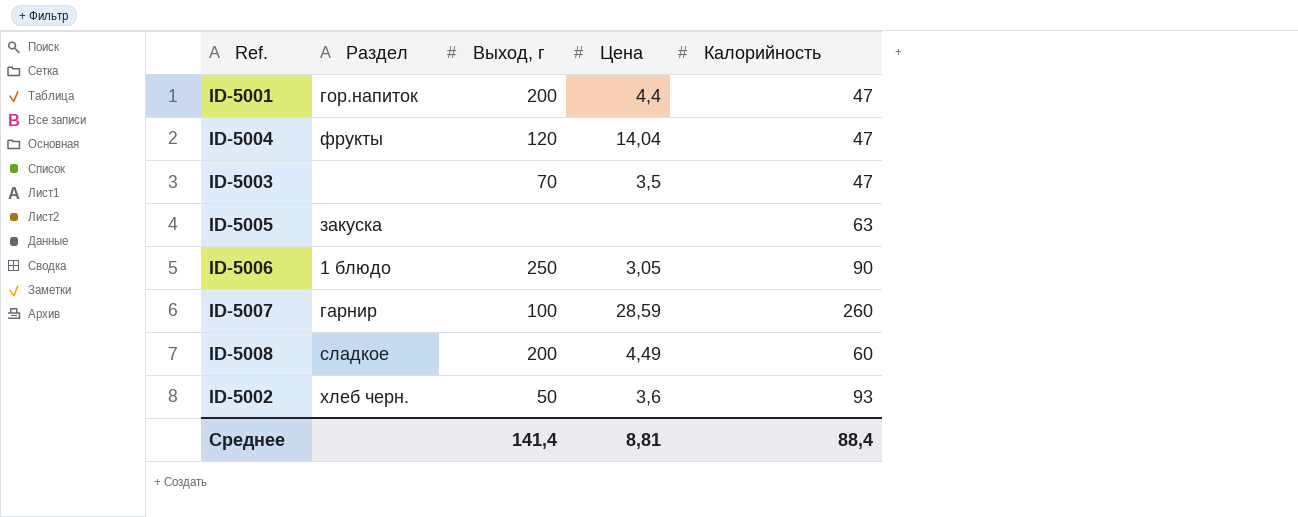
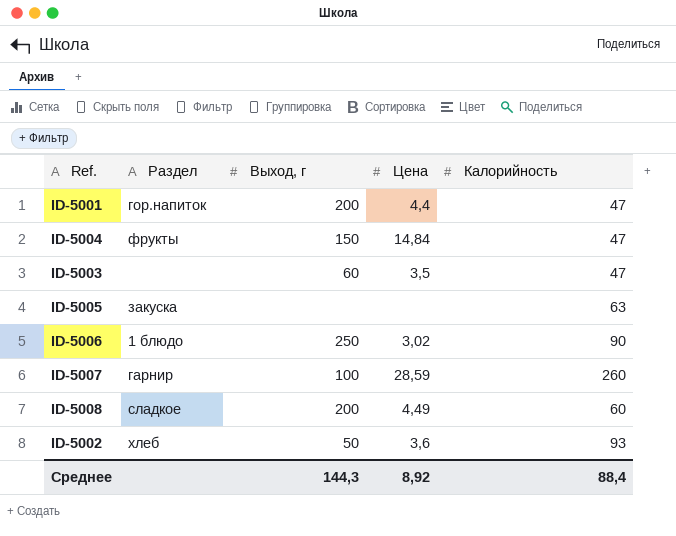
ID-5004 | Выход, г: 120 -> 150
ID-5004 | Цена: 14,04 -> 14,84
ID-5003 | Выход, г: 70 -> 60
ID-5006 | Цена: 3,05 -> 3,02
ID-5002 | Раздел: хлеб черн. -> хлеб
Среднее | Выход, г: 141,4 -> 144,3
Среднее | Цена: 8,81 -> 8,92

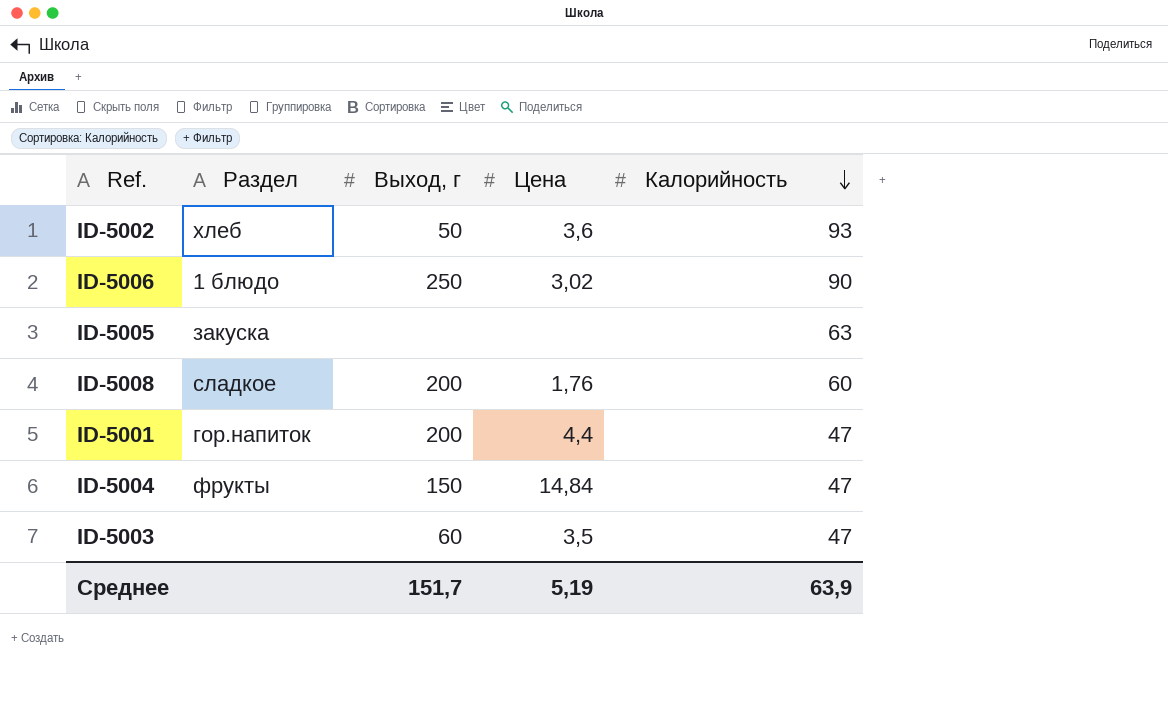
row order: none -> Калорийность descending
row ID-5007: гарнир | 100 | 28,59 | 260 -> none
ID-5008 | Цена: 4,49 -> 1,76
Среднее | Выход, г: 144,3 -> 151,7
Среднее | Цена: 8,92 -> 5,19
Среднее | Калорийность: 88,4 -> 63,9

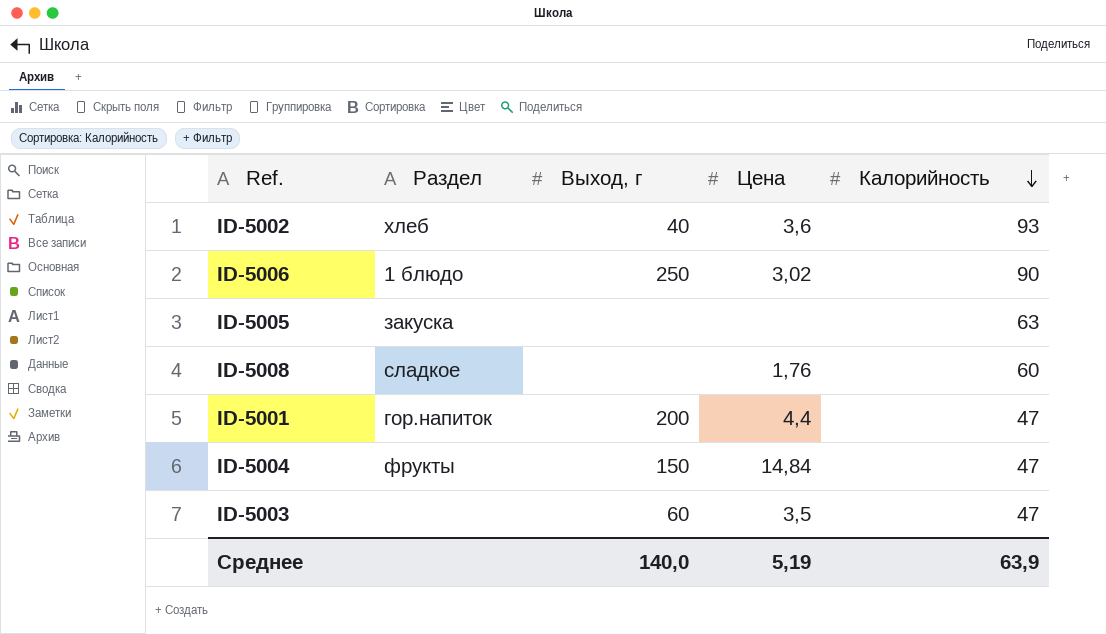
ID-5002 | Выход, г: 50 -> 40
ID-5008 | Выход, г: 200 -> none
Среднее | Выход, г: 151,7 -> 140,0

